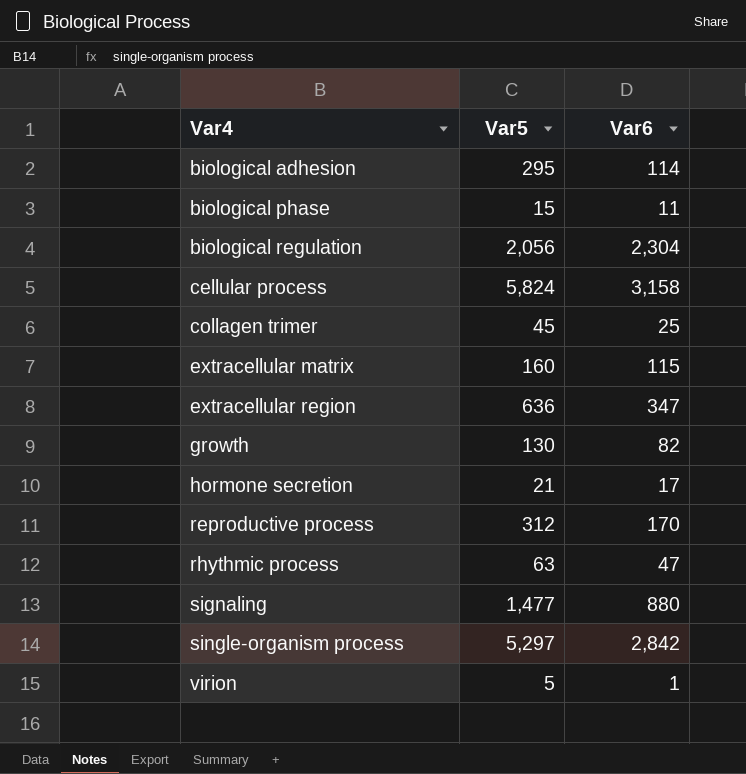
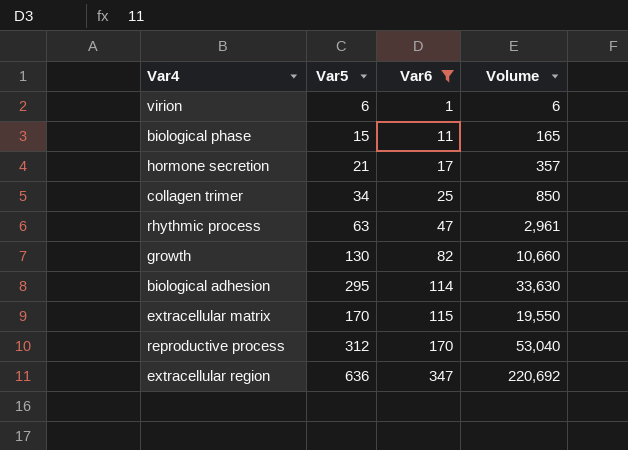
filter: none -> Var6 <= 347
row order: Var4 ascending -> Var6 ascending
column Volume | formula: none -> [Var5] * [Var6]
virion | Var5: 5 -> 6
collagen trimer | Var5: 45 -> 34
extracellular matrix | Var5: 160 -> 170

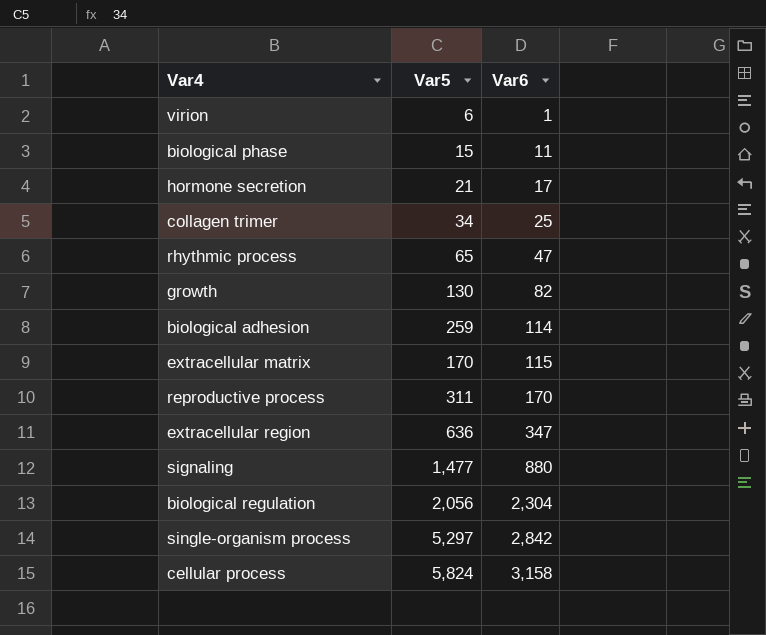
filter: Var6 <= 347 -> none
column Volume | formula: [Var5] * [Var6] -> none
rhythmic process | Var5: 63 -> 65
biological adhesion | Var5: 295 -> 259
reproductive process | Var5: 312 -> 311

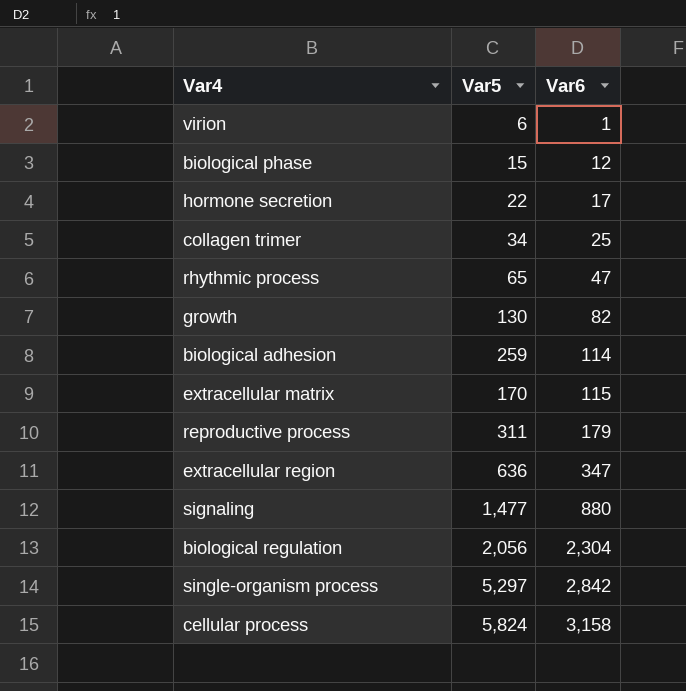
biological phase | Var6: 11 -> 12
hormone secretion | Var5: 21 -> 22
reproductive process | Var6: 170 -> 179

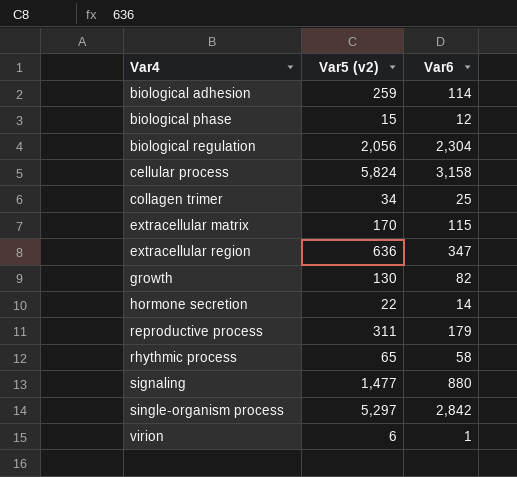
row order: Var6 ascending -> Var4 ascending
column name: Var5 -> Var5 (v2)
hormone secretion | Var6: 17 -> 14
rhythmic process | Var6: 47 -> 58

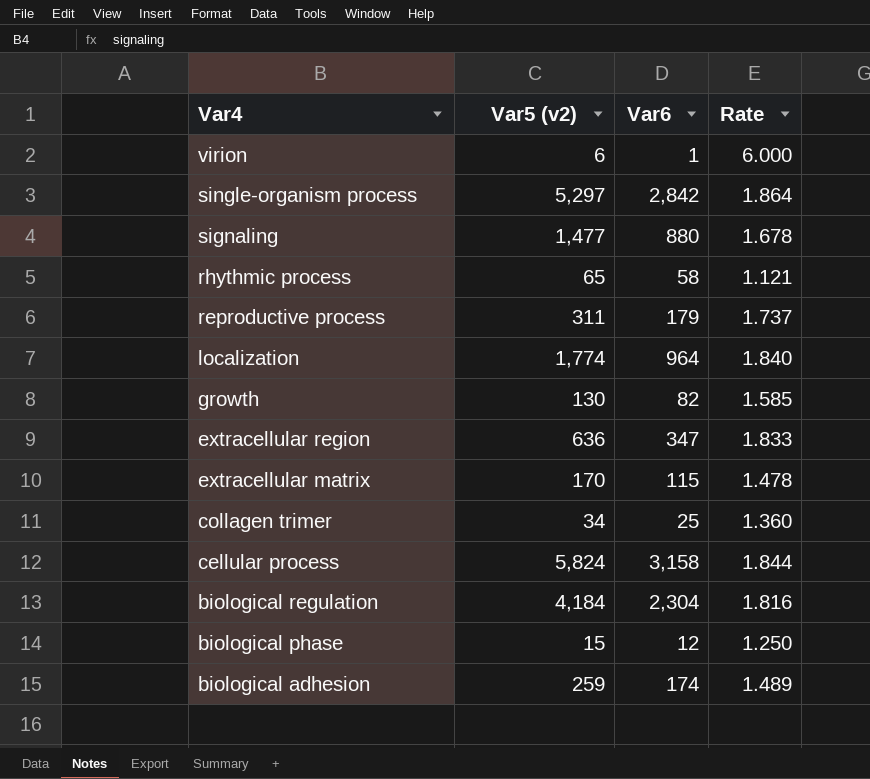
row order: Var4 ascending -> Var4 descending
column Rate | formula: none -> [Var5 (v2)] / [Var6]
row hormone secretion: 22 | 14 -> none
row localization: none -> 1,774 | 964 | 1.840
biological regulation | Var5 (v2): 2,056 -> 4,184
biological adhesion | Var6: 114 -> 174

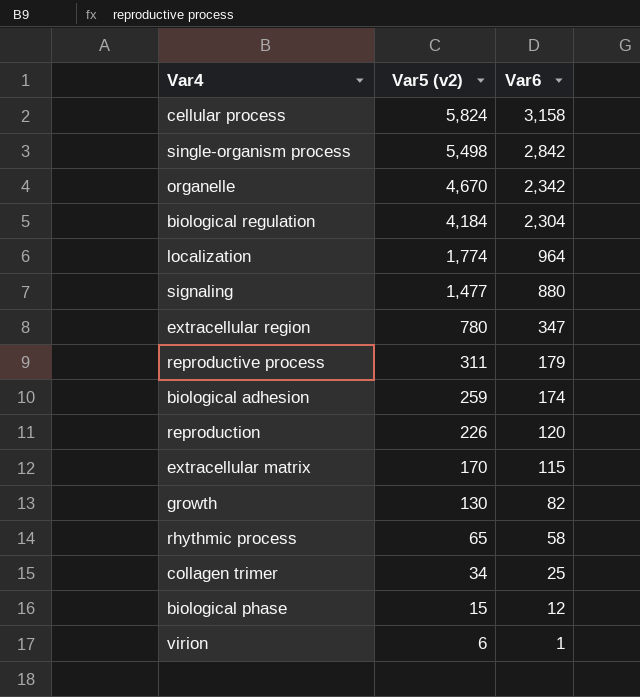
row order: Var4 descending -> Var5 (v2) descending
column Rate | formula: [Var5 (v2)] / [Var6] -> none
single-organism process | Var5 (v2): 5,297 -> 5,498
row organelle: none -> 4,670 | 2,342
extracellular region | Var5 (v2): 636 -> 780
row reproduction: none -> 226 | 120

